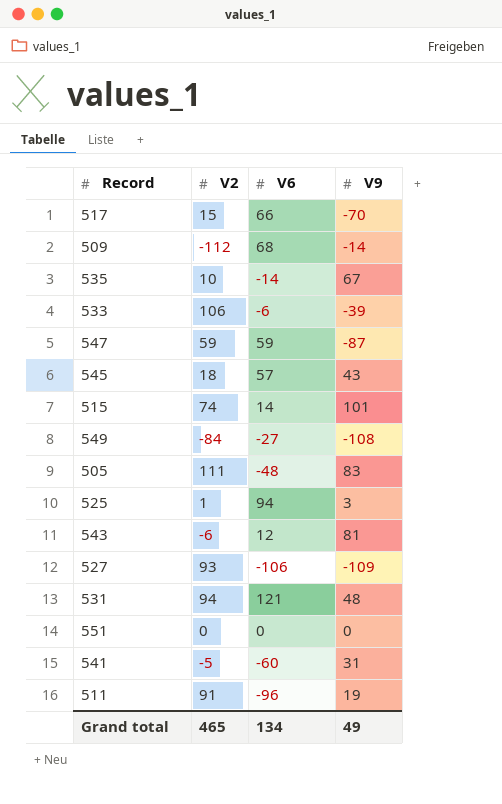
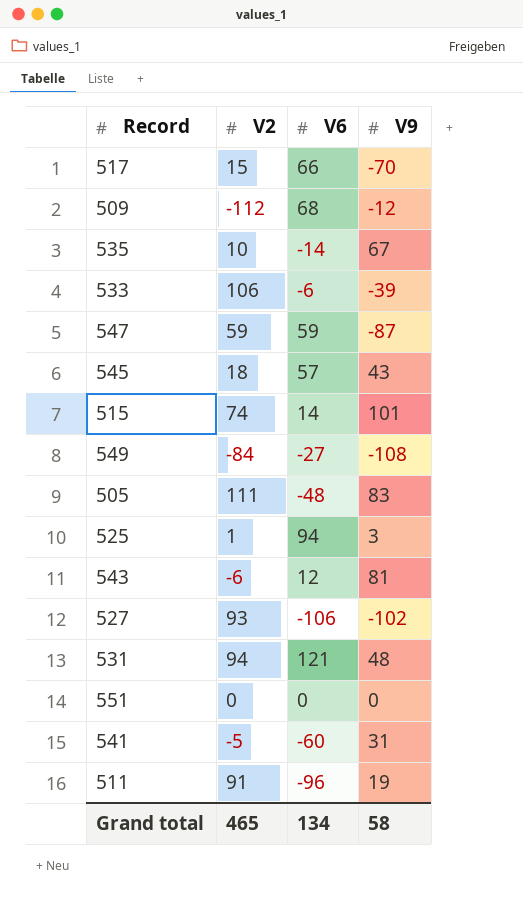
509 | V9: -14 -> -12
527 | V9: -109 -> -102
Grand total | V9: 49 -> 58

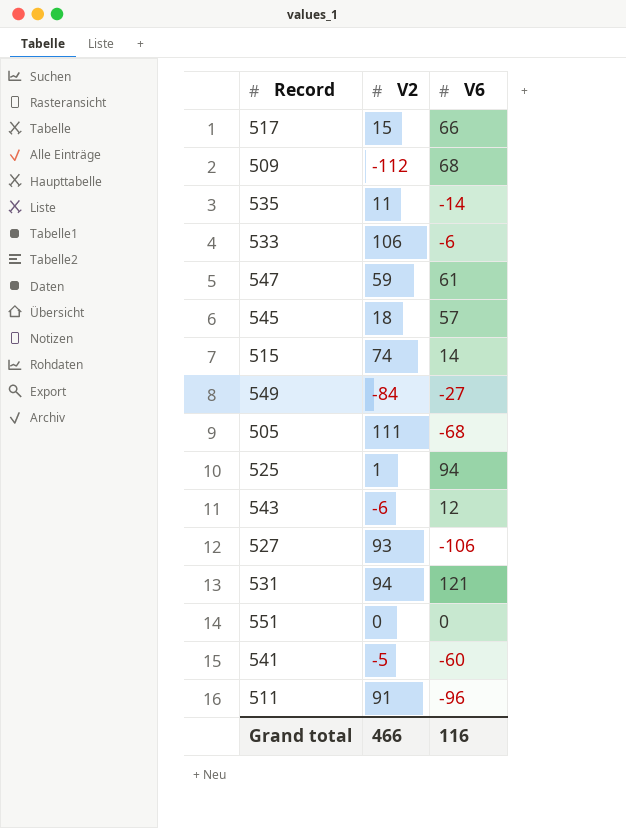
column V9 | position: 4 -> none
535 | V2: 10 -> 11
547 | V6: 59 -> 61
505 | V6: -48 -> -68
Grand total | V2: 465 -> 466
Grand total | V6: 134 -> 116

